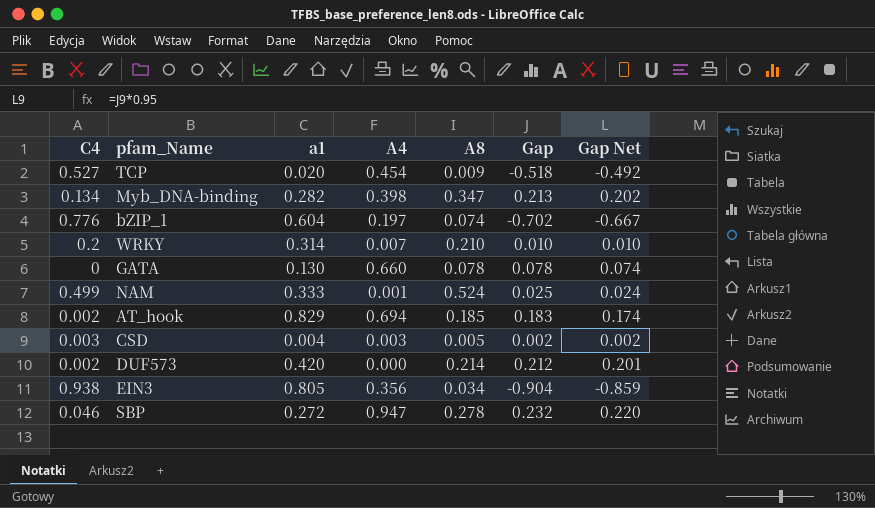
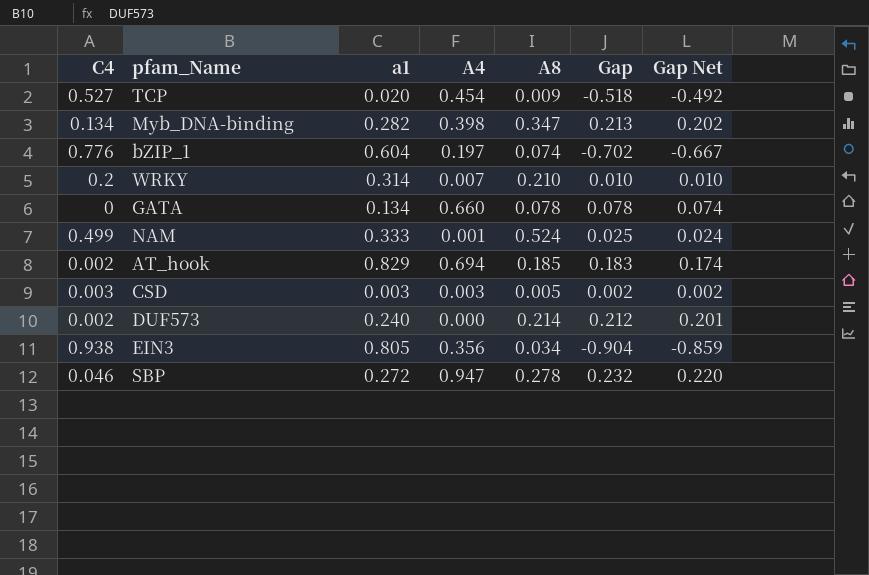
GATA | a1: 0.130 -> 0.134
CSD | a1: 0.004 -> 0.003
DUF573 | a1: 0.420 -> 0.240

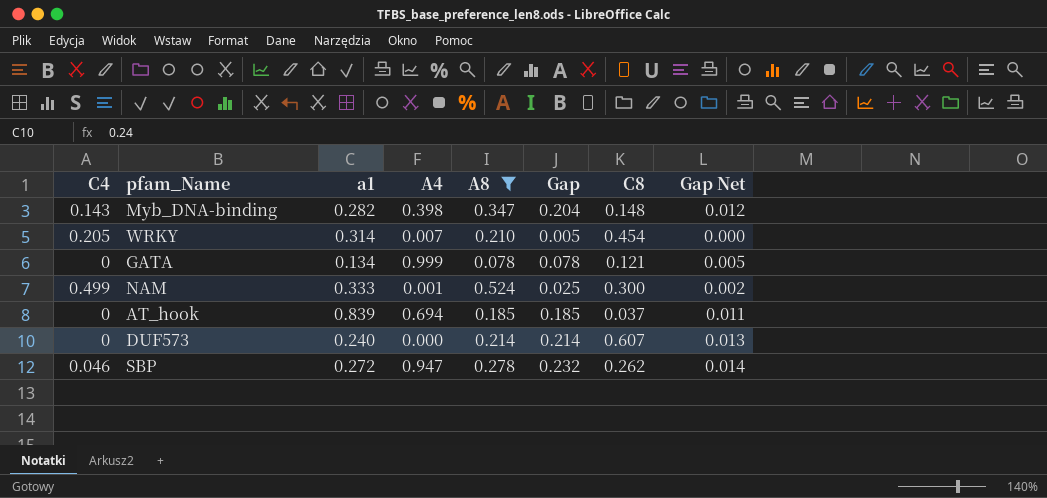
filter: none -> A8 >= 0.078
column C8 | position: none -> 7
column Gap Net | formula: [Gap] * 0.95 -> [Gap] * 0.06
Myb_DNA-binding | C4: 0.134 -> 0.143
Myb_DNA-binding | Gap: 0.213 -> 0.204
WRKY | C4: 0.2 -> 0.205
WRKY | Gap: 0.010 -> 0.005
GATA | A4: 0.660 -> 0.999
AT_hook | C4: 0.002 -> 0
AT_hook | a1: 0.829 -> 0.839
AT_hook | Gap: 0.183 -> 0.185
DUF573 | C4: 0.002 -> 0
DUF573 | Gap: 0.212 -> 0.214

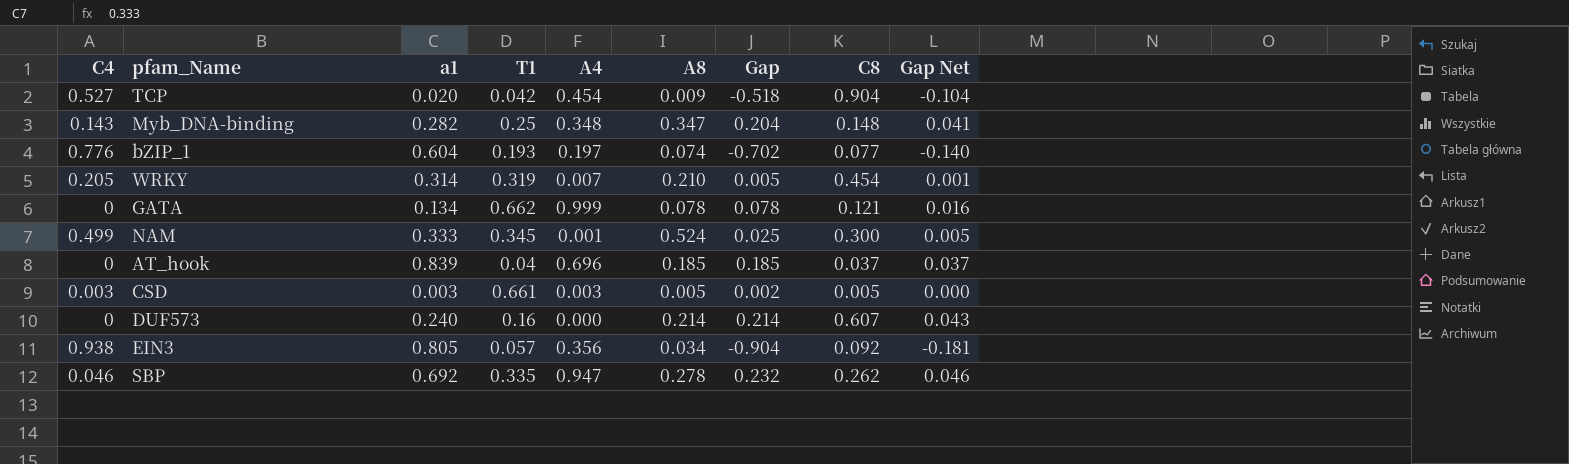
filter: A8 >= 0.078 -> none
column T1 | position: none -> 4
column Gap Net | formula: [Gap] * 0.06 -> [Gap] * 0.2
Myb_DNA-binding | A4: 0.398 -> 0.348
AT_hook | A4: 0.694 -> 0.696
SBP | a1: 0.272 -> 0.692

